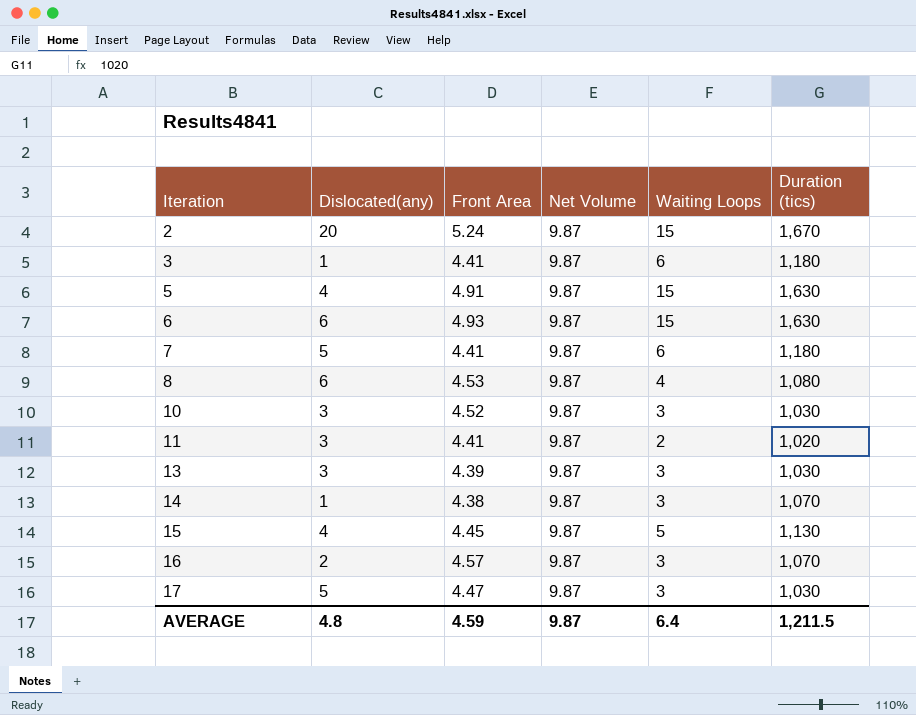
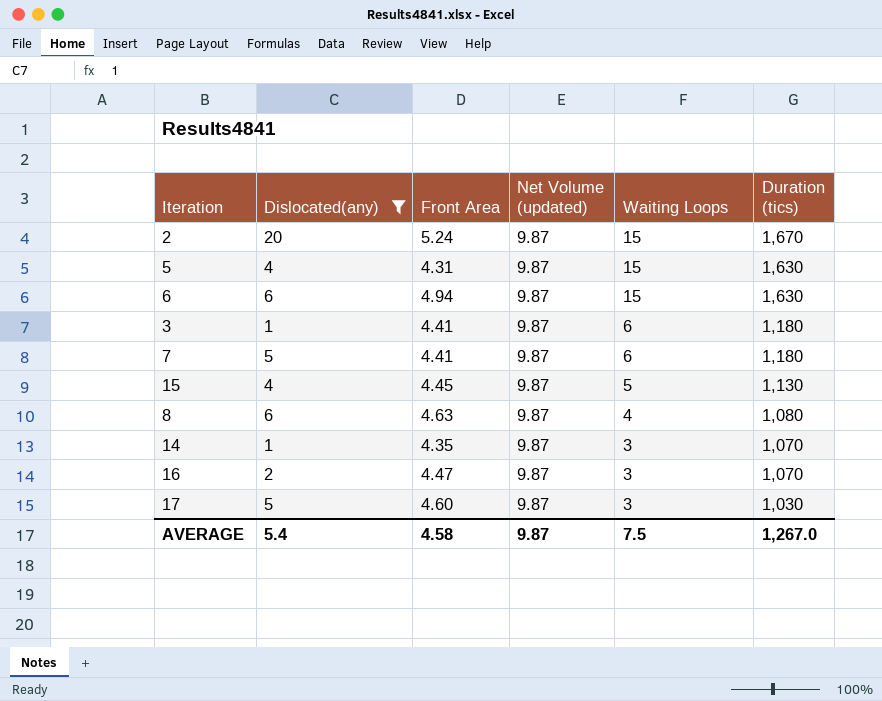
filter: none -> Dislocated(any) != 3
row order: Iteration ascending -> Waiting Loops descending
column name: Net Volume -> Net Volume (updated)
5 | Front Area: 4.91 -> 4.31
6 | Front Area: 4.93 -> 4.94
8 | Front Area: 4.53 -> 4.63
14 | Front Area: 4.38 -> 4.35
16 | Front Area: 4.57 -> 4.47
17 | Front Area: 4.47 -> 4.60
AVERAGE | Dislocated(any): 4.8 -> 5.4
AVERAGE | Front Area: 4.59 -> 4.58
AVERAGE | Waiting Loops: 6.4 -> 7.5
AVERAGE | Duration (tics): 1,211.5 -> 1,267.0

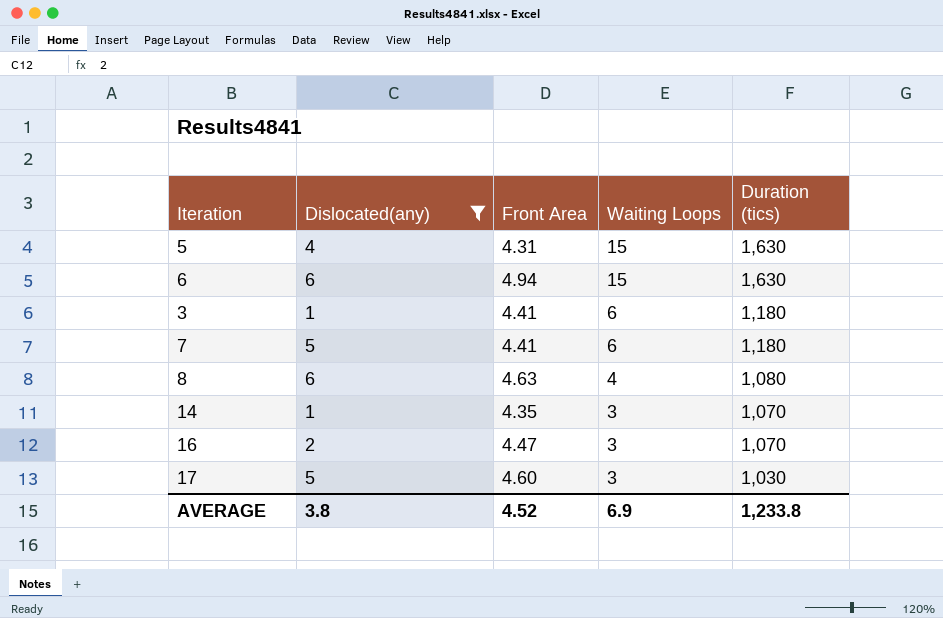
column Net Volume (updated) | position: 4 -> none
row 2: 20 | 5.24 | 9.87 | 15 | 1,670 -> none
row 15: 4 | 4.45 | 9.87 | 5 | 1,130 -> none
AVERAGE | Dislocated(any): 5.4 -> 3.8
AVERAGE | Front Area: 4.58 -> 4.52
AVERAGE | Waiting Loops: 7.5 -> 6.9
AVERAGE | Duration (tics): 1,267.0 -> 1,233.8

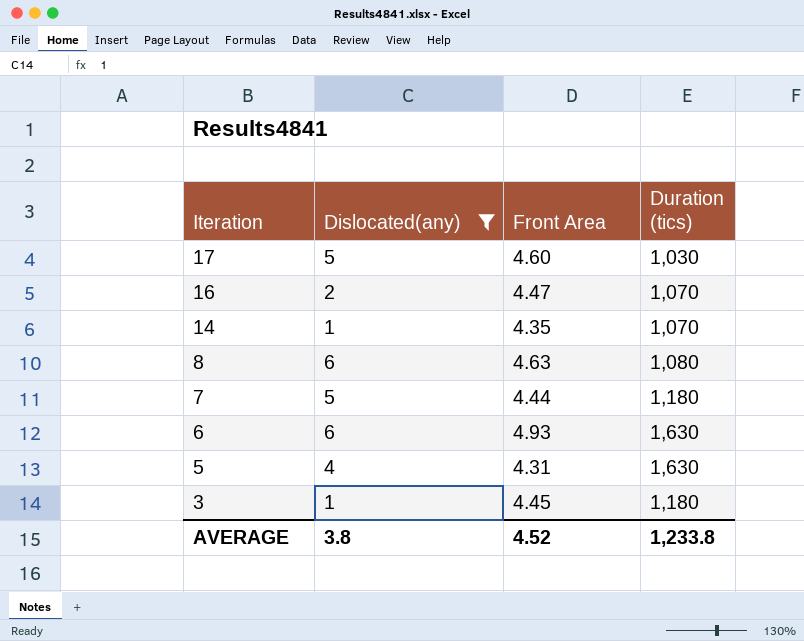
row order: Waiting Loops descending -> Iteration descending
column Waiting Loops | position: 4 -> none
7 | Front Area: 4.41 -> 4.44
6 | Front Area: 4.94 -> 4.93
3 | Front Area: 4.41 -> 4.45

